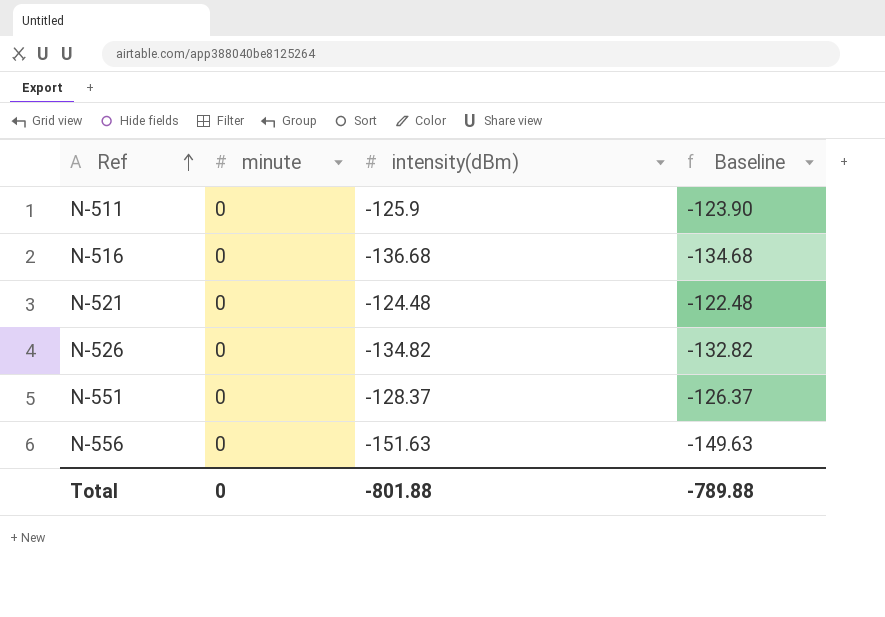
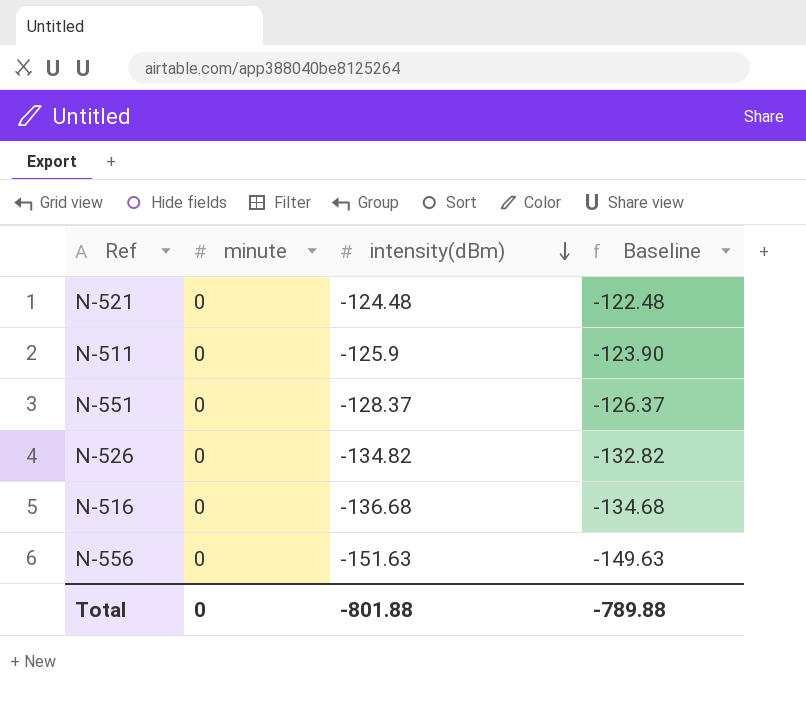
row order: Ref ascending -> intensity(dBm) descending

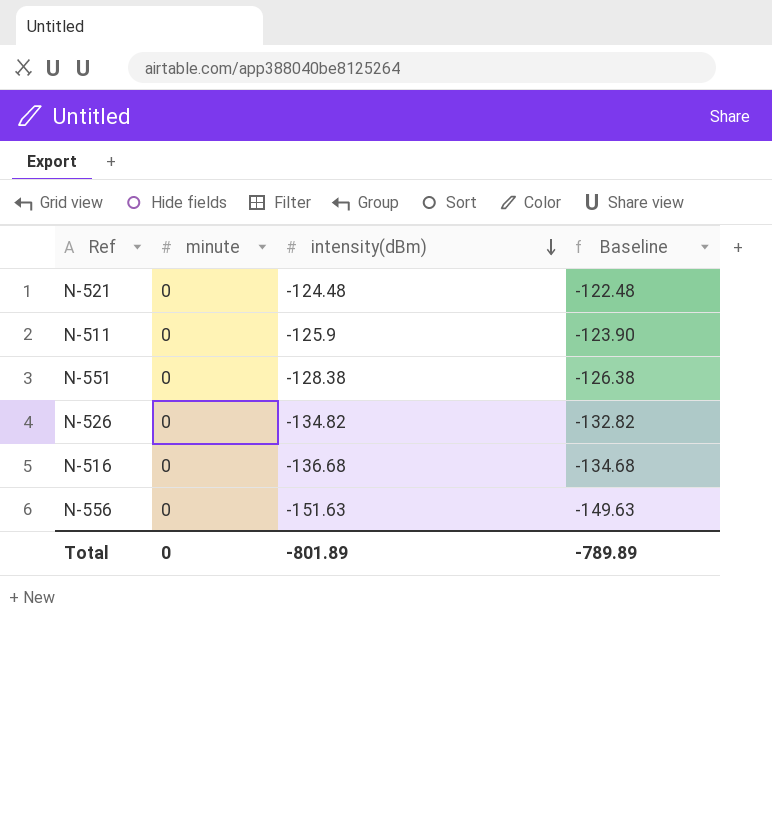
N-551 | intensity(dBm): -128.37 -> -128.38
N-551 | Baseline: -126.37 -> -126.38
Total | intensity(dBm): -801.88 -> -801.89
Total | Baseline: -789.88 -> -789.89

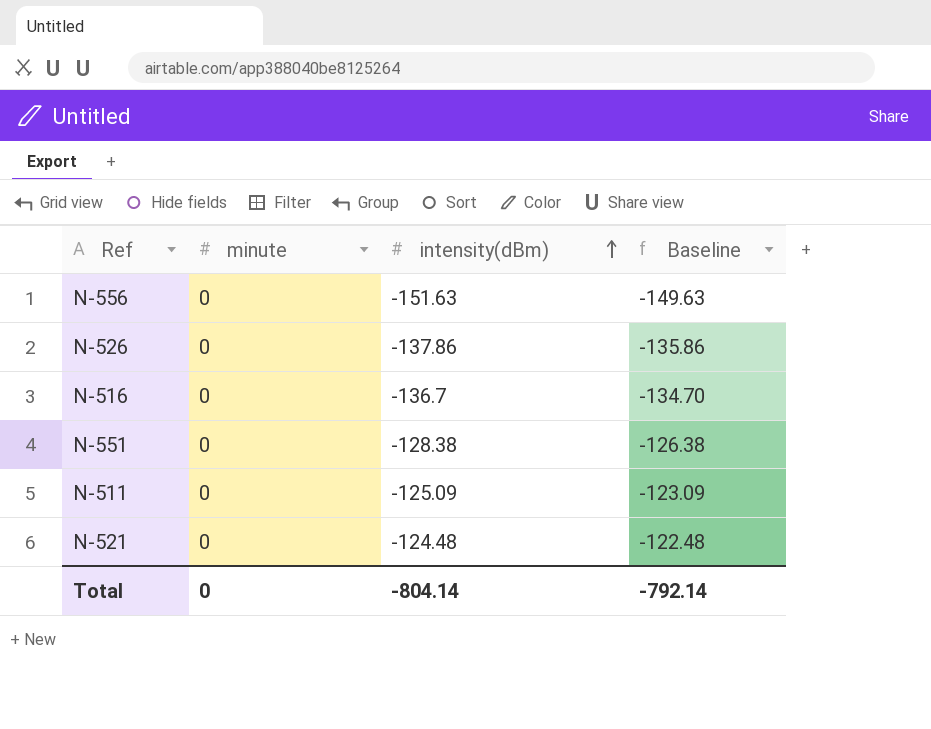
row order: intensity(dBm) descending -> intensity(dBm) ascending
N-526 | intensity(dBm): -134.82 -> -137.86
N-526 | Baseline: -132.82 -> -135.86
N-516 | intensity(dBm): -136.68 -> -136.7
N-516 | Baseline: -134.68 -> -134.70
N-511 | intensity(dBm): -125.9 -> -125.09
N-511 | Baseline: -123.90 -> -123.09
Total | intensity(dBm): -801.89 -> -804.14
Total | Baseline: -789.89 -> -792.14

